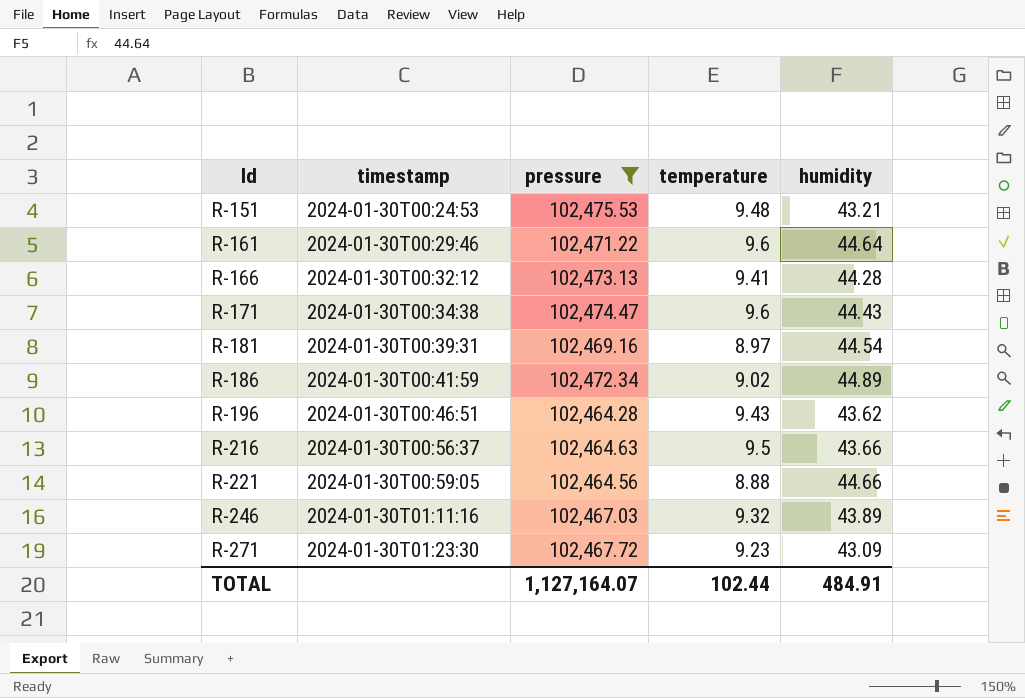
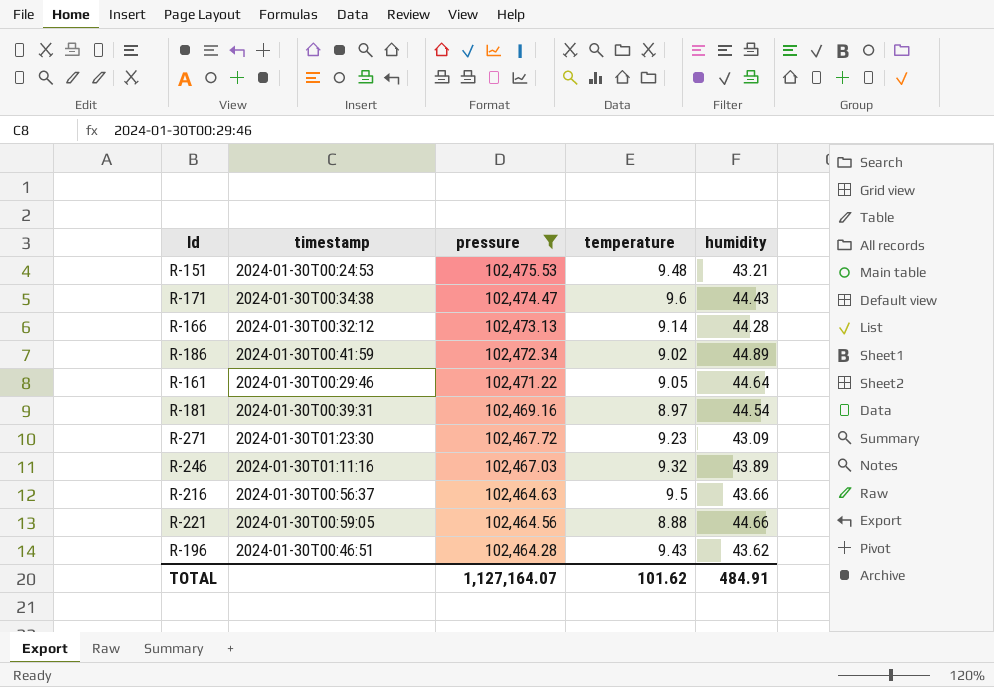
row order: Id ascending -> pressure descending
R-166 | temperature: 9.41 -> 9.14
R-161 | temperature: 9.6 -> 9.05
TOTAL | temperature: 102.44 -> 101.62

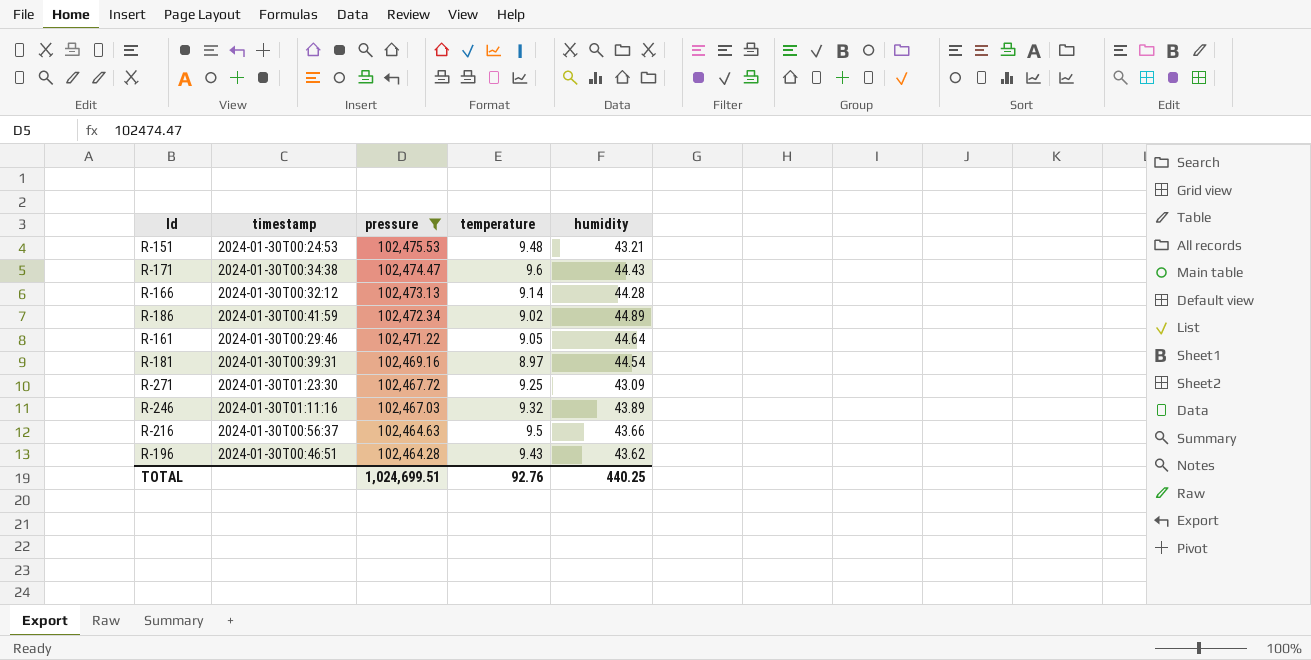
row R-221: 2024-01-30T00:59:05 | 102,464.56 | 8.88 | 44.66 -> none
R-271 | temperature: 9.23 -> 9.25
TOTAL | pressure: 1,127,164.07 -> 1,024,699.51
TOTAL | temperature: 101.62 -> 92.76
TOTAL | humidity: 484.91 -> 440.25

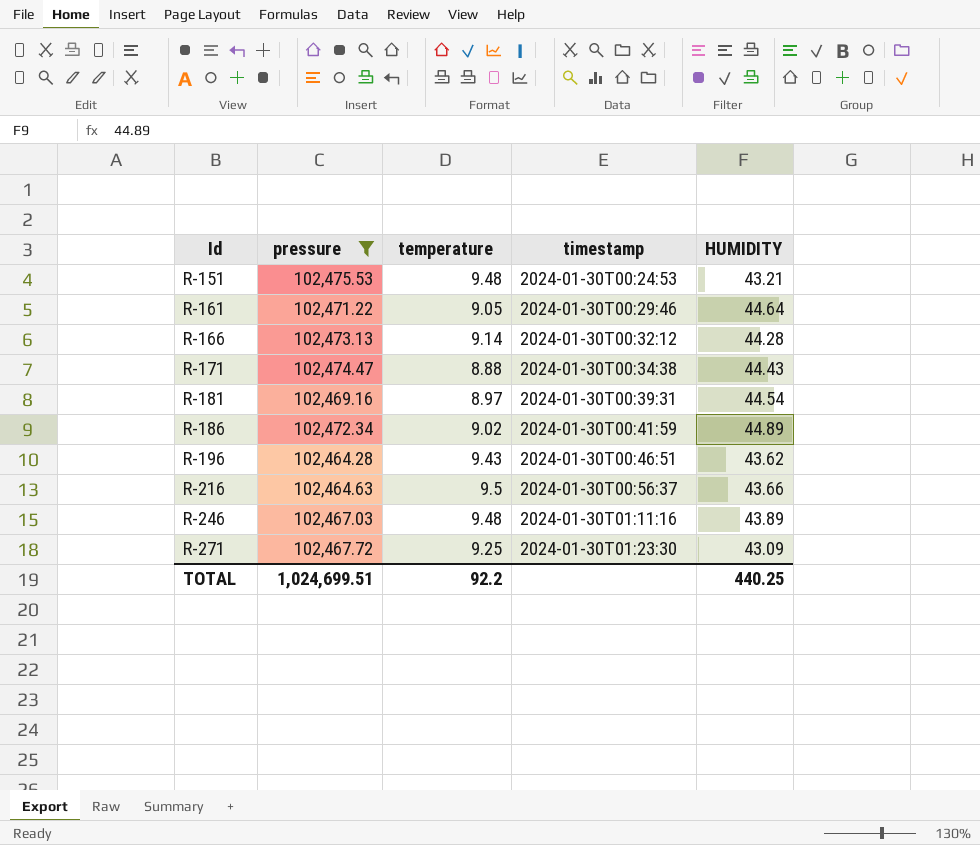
row order: pressure descending -> Id ascending
column timestamp | position: 2 -> 4
column name: humidity -> HUMIDITY
R-171 | temperature: 9.6 -> 8.88
R-246 | temperature: 9.32 -> 9.48
TOTAL | temperature: 92.76 -> 92.2

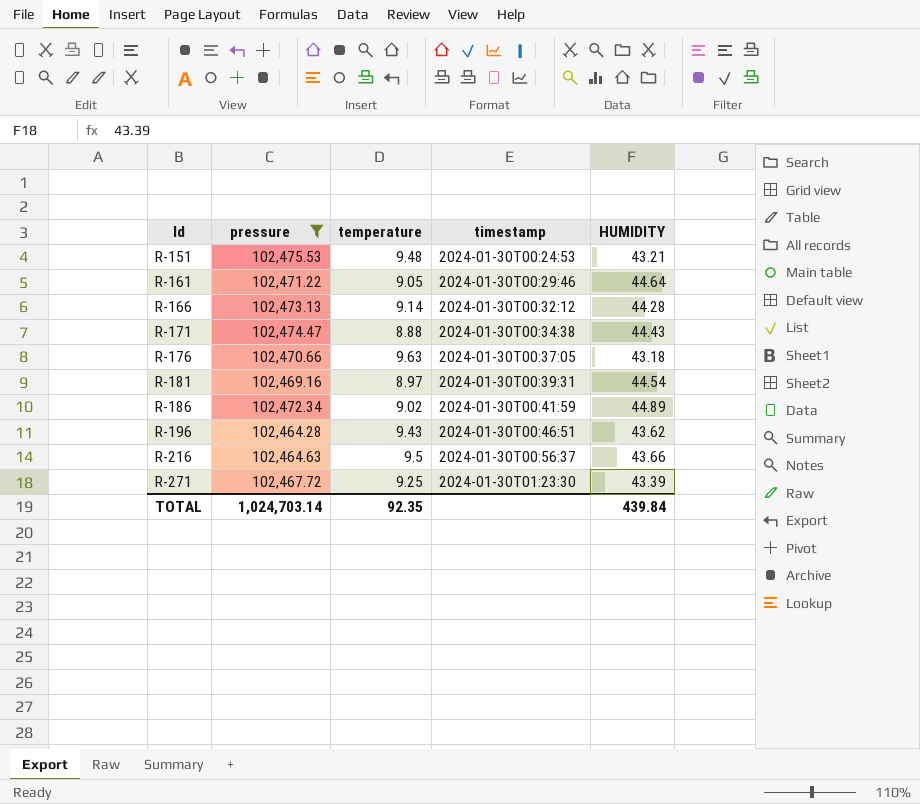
row R-246: 102,467.03 | 9.48 | 2024-01-30T01:11:16 | 43.89 -> none
row R-176: none -> 102,470.66 | 9.63 | 2024-01-30T00:37:05 | 43.18
R-271 | HUMIDITY: 43.09 -> 43.39
TOTAL | pressure: 1,024,699.51 -> 1,024,703.14
TOTAL | temperature: 92.2 -> 92.35
TOTAL | HUMIDITY: 440.25 -> 439.84

